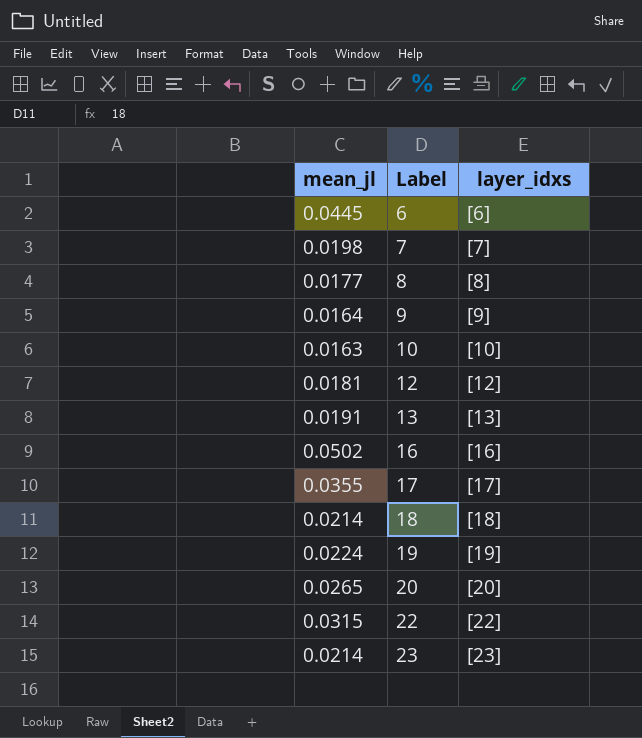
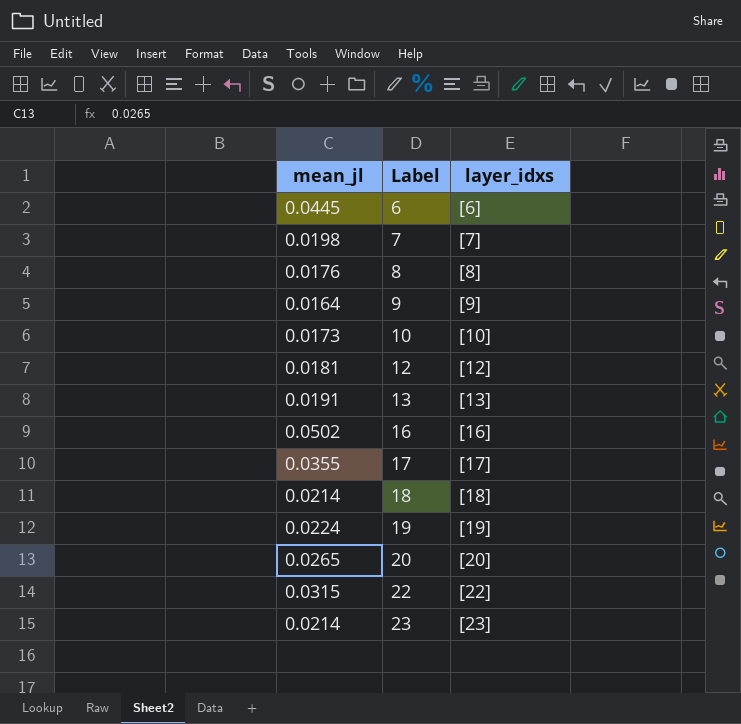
8 | mean_jl: 0.0177 -> 0.0176
10 | mean_jl: 0.0163 -> 0.0173

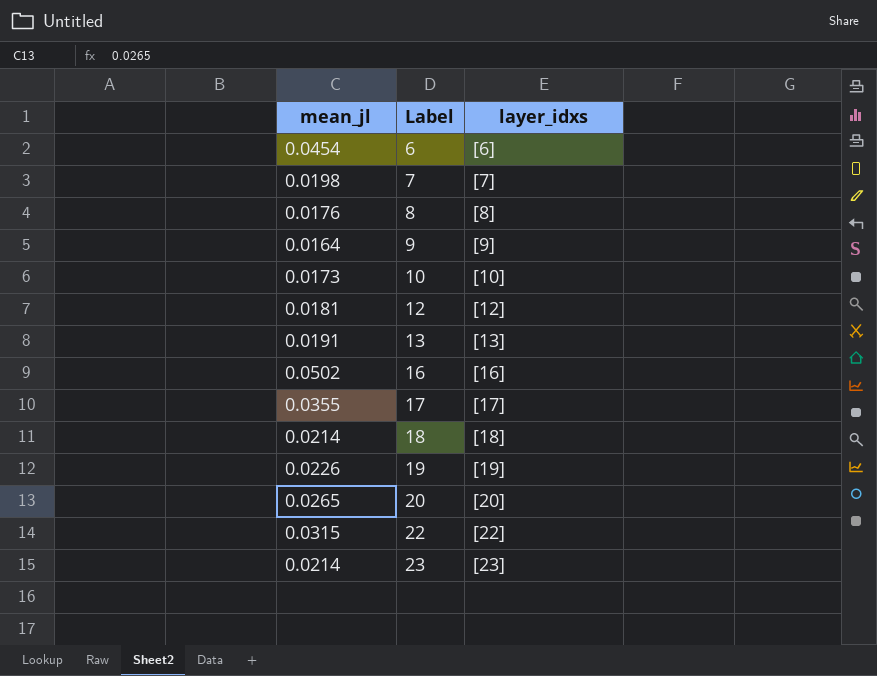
6 | mean_jl: 0.0445 -> 0.0454
19 | mean_jl: 0.0224 -> 0.0226

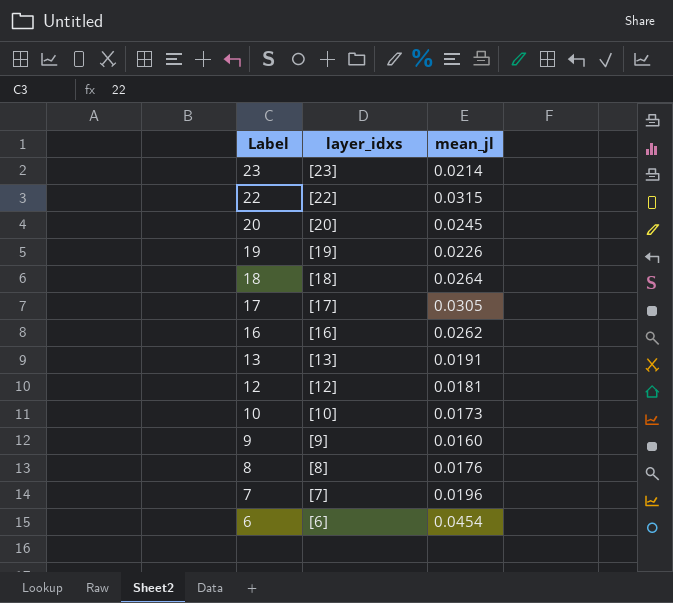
row order: Label ascending -> Label descending
column mean_jl | position: 1 -> 3
20 | mean_jl: 0.0265 -> 0.0245
18 | mean_jl: 0.0214 -> 0.0264
17 | mean_jl: 0.0355 -> 0.0305
16 | mean_jl: 0.0502 -> 0.0262
9 | mean_jl: 0.0164 -> 0.0160
7 | mean_jl: 0.0198 -> 0.0196

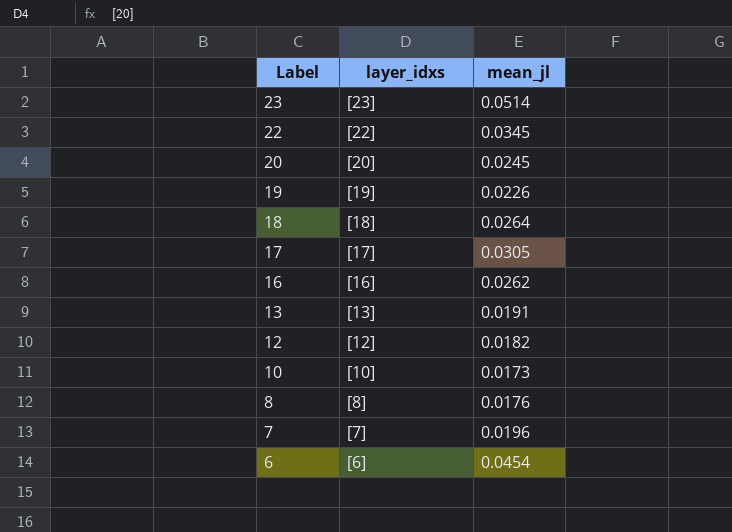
row 9: [9] | 0.0160 -> none
23 | mean_jl: 0.0214 -> 0.0514
22 | mean_jl: 0.0315 -> 0.0345
12 | mean_jl: 0.0181 -> 0.0182

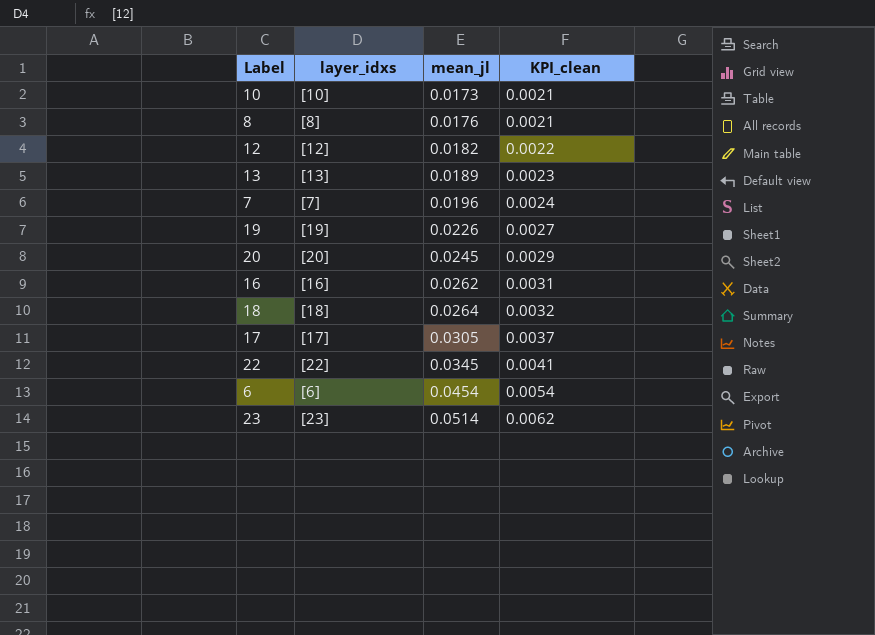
row order: Label descending -> mean_jl ascending
column KPI_clean | formula: none -> [mean_jl] * 0.12
13 | mean_jl: 0.0191 -> 0.0189

